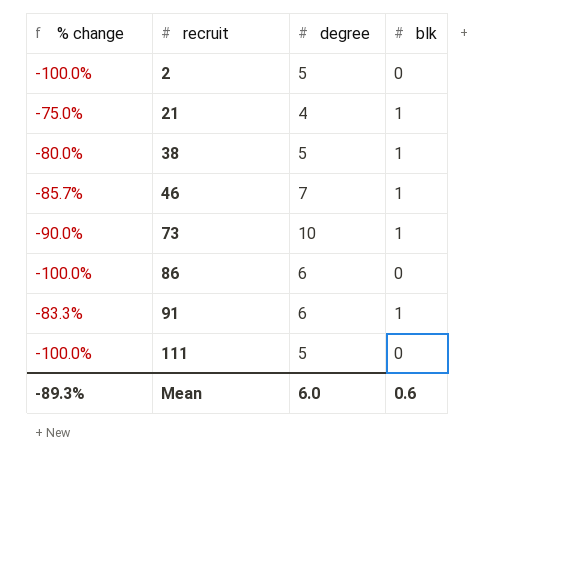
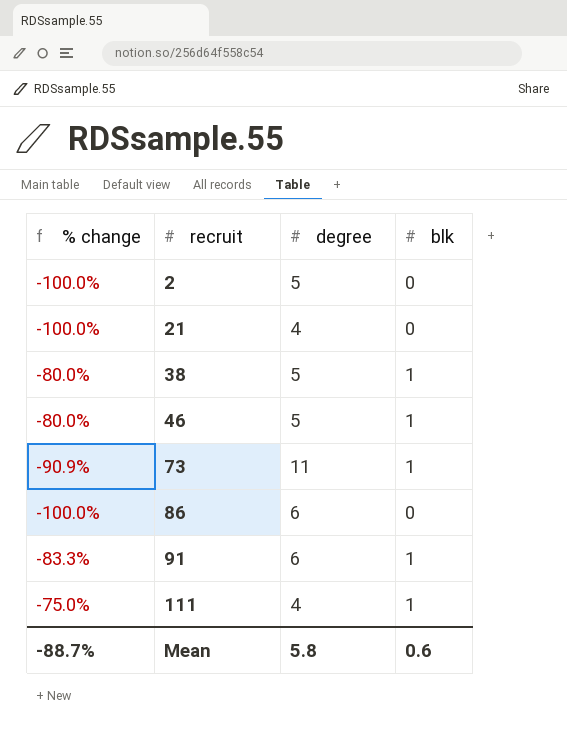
21 | % change: -75.0% -> -100.0%
21 | blk: 1 -> 0
46 | % change: -85.7% -> -80.0%
46 | degree: 7 -> 5
73 | % change: -90.0% -> -90.9%
73 | degree: 10 -> 11
111 | % change: -100.0% -> -75.0%
111 | degree: 5 -> 4
111 | blk: 0 -> 1
Mean | % change: -89.3% -> -88.7%
Mean | degree: 6.0 -> 5.8

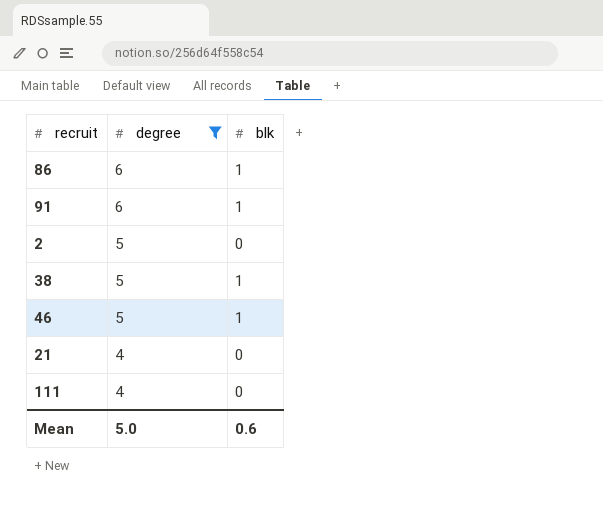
filter: none -> degree != 11
row order: recruit ascending -> degree descending
column % change | formula: ([blk] - [degree]) / [degree] -> none
86 | blk: 0 -> 1
111 | blk: 1 -> 0
Mean | degree: 5.8 -> 5.0

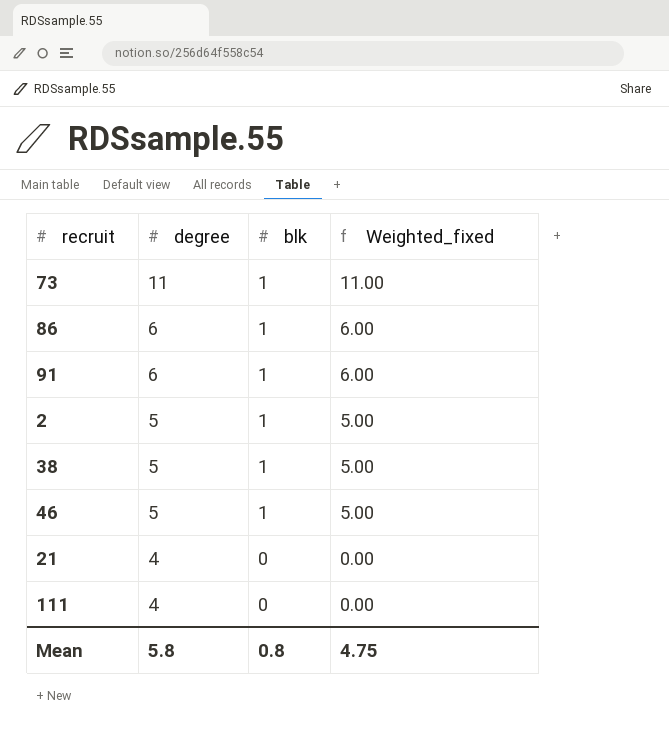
filter: degree != 11 -> none
column Weighted_fixed | formula: none -> [degree] * [blk]
2 | blk: 0 -> 1
Mean | degree: 5.0 -> 5.8
Mean | blk: 0.6 -> 0.8

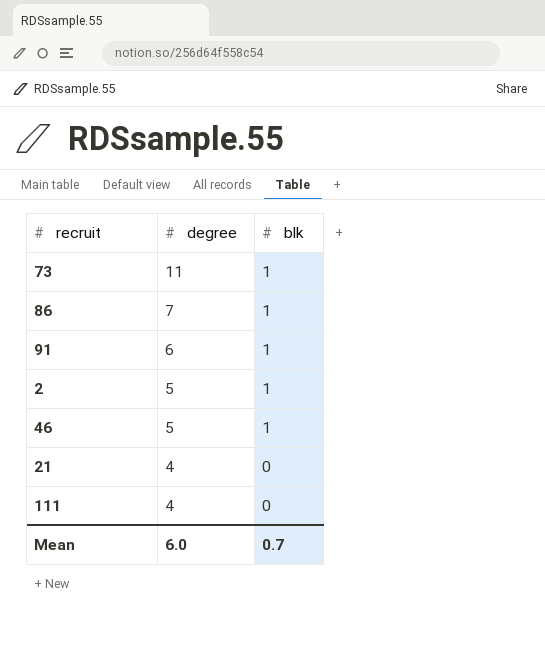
column Weighted_fixed | formula: [degree] * [blk] -> none
row 38: 5 | 1 | 5.00 -> none
86 | degree: 6 -> 7
Mean | degree: 5.8 -> 6.0
Mean | blk: 0.8 -> 0.7

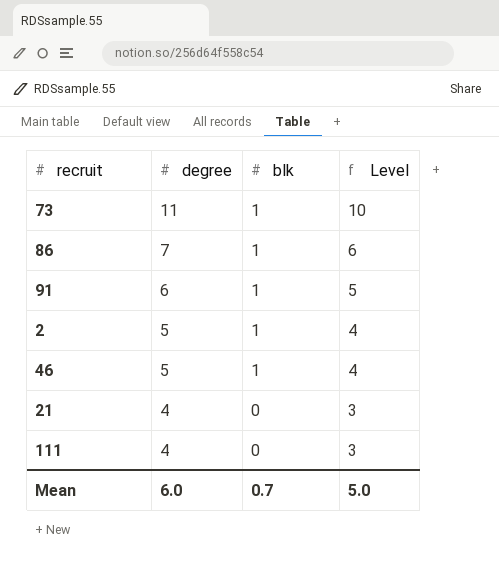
column Level | formula: none -> [degree] - 1

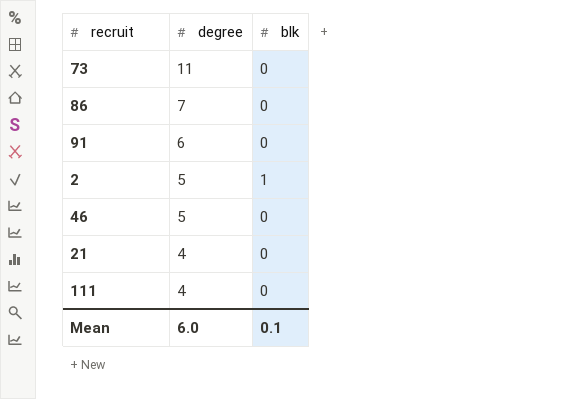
column Level | formula: [degree] - 1 -> none
73 | blk: 1 -> 0
86 | blk: 1 -> 0
91 | blk: 1 -> 0
46 | blk: 1 -> 0
Mean | blk: 0.7 -> 0.1

